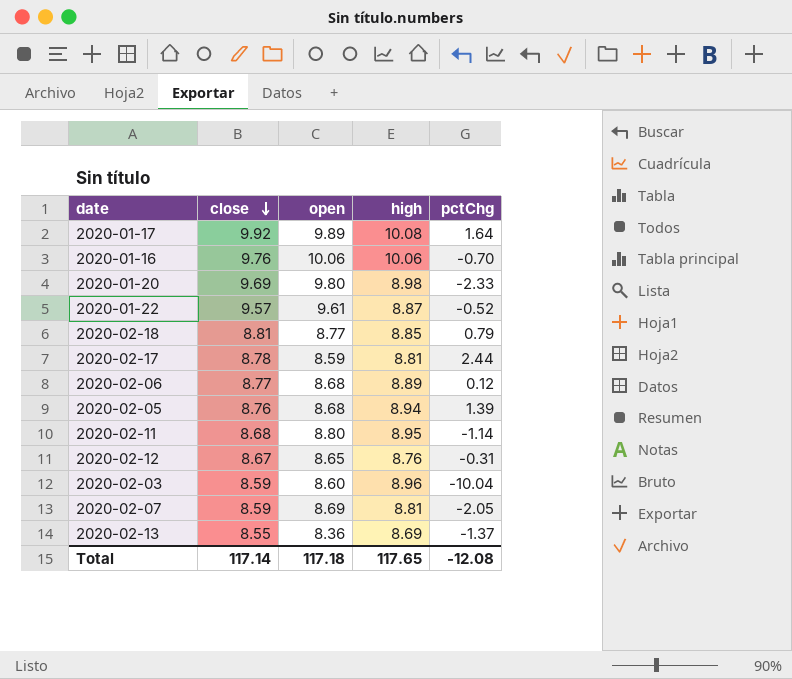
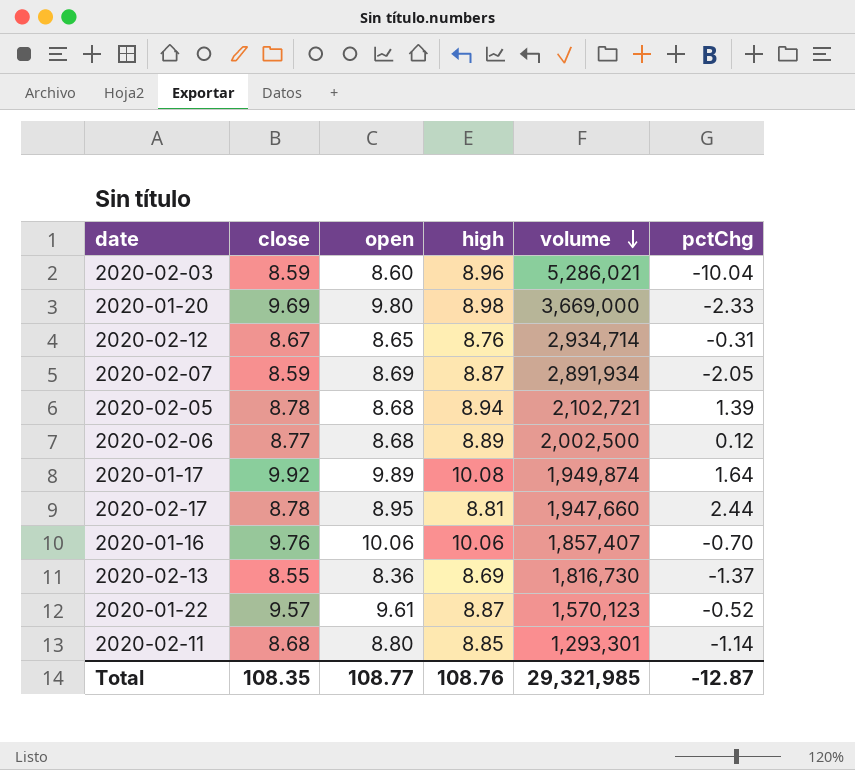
row order: close descending -> volume descending
column volume | position: none -> 5
row 2020-02-18: 8.81 | 8.77 | 8.85 | 0.79 -> none
2020-02-07 | high: 8.81 -> 8.87
2020-02-05 | close: 8.76 -> 8.78
2020-02-17 | open: 8.59 -> 8.95
2020-02-11 | high: 8.95 -> 8.85
Total | close: 117.14 -> 108.35
Total | open: 117.18 -> 108.77
Total | high: 117.65 -> 108.76
Total | pctChg: -12.08 -> -12.87

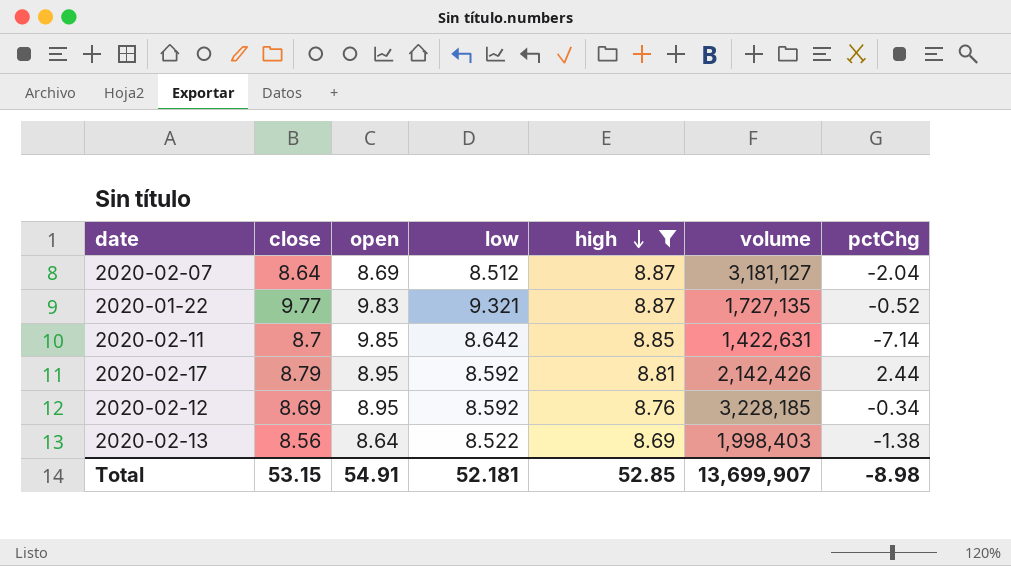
filter: none -> high <= 8.87
row order: volume descending -> high descending
column low | position: none -> 4
2020-02-07 | close: 8.59 -> 8.64
2020-02-07 | volume: 2,891,934 -> 3,181,127
2020-02-07 | pctChg: -2.05 -> -2.04
2020-01-22 | close: 9.57 -> 9.77
2020-01-22 | open: 9.61 -> 9.83
2020-01-22 | volume: 1,570,123 -> 1,727,135
2020-02-11 | close: 8.68 -> 8.7
2020-02-11 | open: 8.80 -> 9.85
2020-02-11 | volume: 1,293,301 -> 1,422,631
2020-02-11 | pctChg: -1.14 -> -7.14
2020-02-17 | close: 8.78 -> 8.79
2020-02-17 | volume: 1,947,660 -> 2,142,426
2020-02-12 | close: 8.67 -> 8.69
2020-02-12 | open: 8.65 -> 8.95
2020-02-12 | volume: 2,934,714 -> 3,228,185
2020-02-12 | pctChg: -0.31 -> -0.34
2020-02-13 | close: 8.55 -> 8.56
2020-02-13 | open: 8.36 -> 8.64
2020-02-13 | volume: 1,816,730 -> 1,998,403
2020-02-13 | pctChg: -1.37 -> -1.38
Total | close: 108.35 -> 53.15
Total | open: 108.77 -> 54.91
Total | high: 108.76 -> 52.85
Total | volume: 29,321,985 -> 13,699,907
Total | pctChg: -12.87 -> -8.98

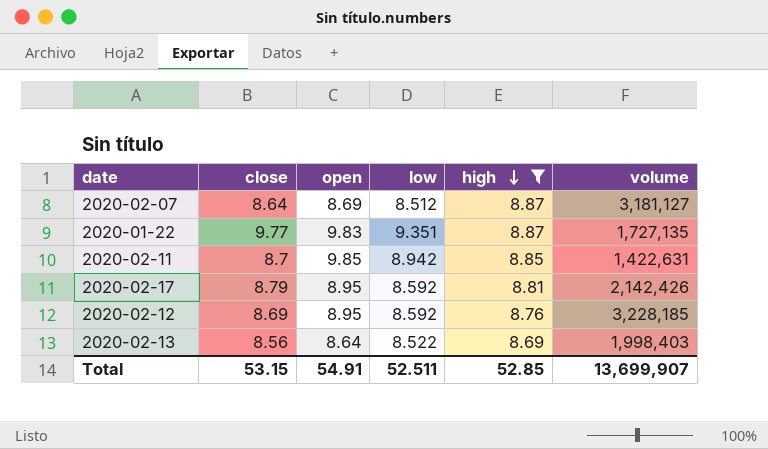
column pctChg | position: 7 -> none
2020-01-22 | low: 9.321 -> 9.351
2020-02-11 | low: 8.642 -> 8.942
Total | low: 52.181 -> 52.511

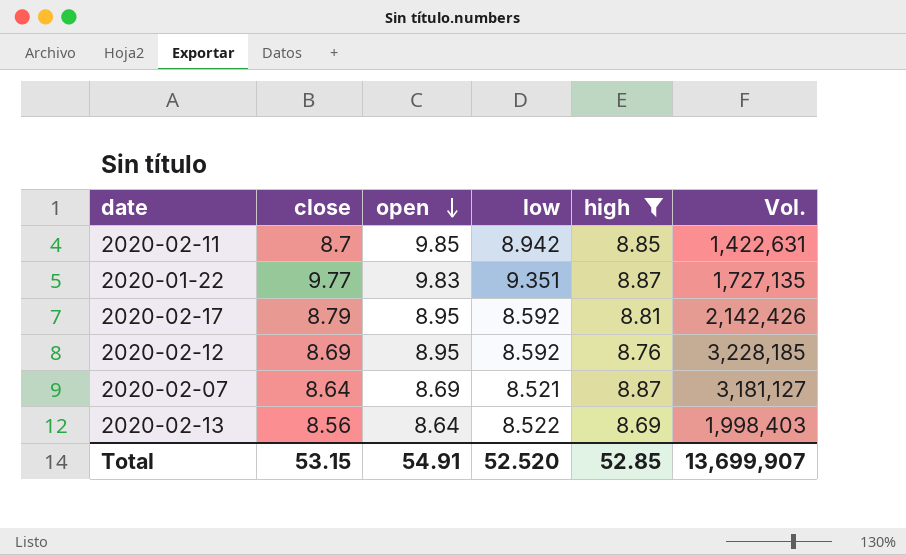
row order: high descending -> open descending
column name: volume -> Vol.
2020-02-07 | low: 8.512 -> 8.521
Total | low: 52.511 -> 52.520

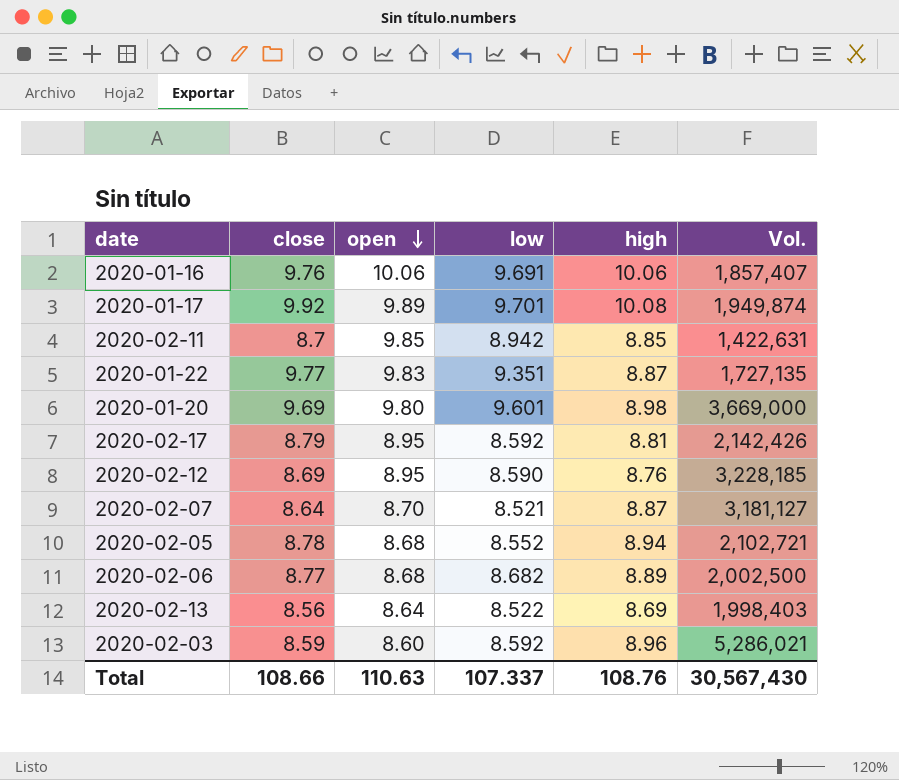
filter: high <= 8.87 -> none
2020-02-12 | low: 8.592 -> 8.590
2020-02-07 | open: 8.69 -> 8.70
Total | close: 53.15 -> 108.66
Total | open: 54.91 -> 110.63
Total | low: 52.520 -> 107.337
Total | high: 52.85 -> 108.76
Total | Vol.: 13,699,907 -> 30,567,430

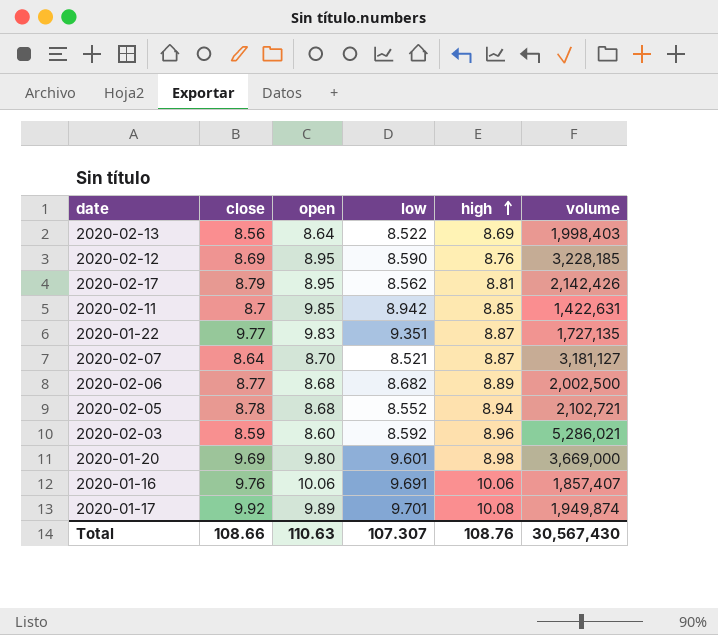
row order: open descending -> high ascending
column name: Vol. -> volume
2020-02-17 | low: 8.592 -> 8.562
Total | low: 107.337 -> 107.307

